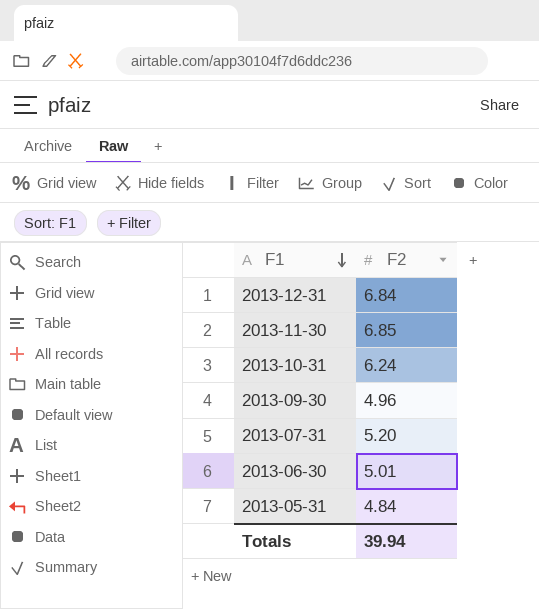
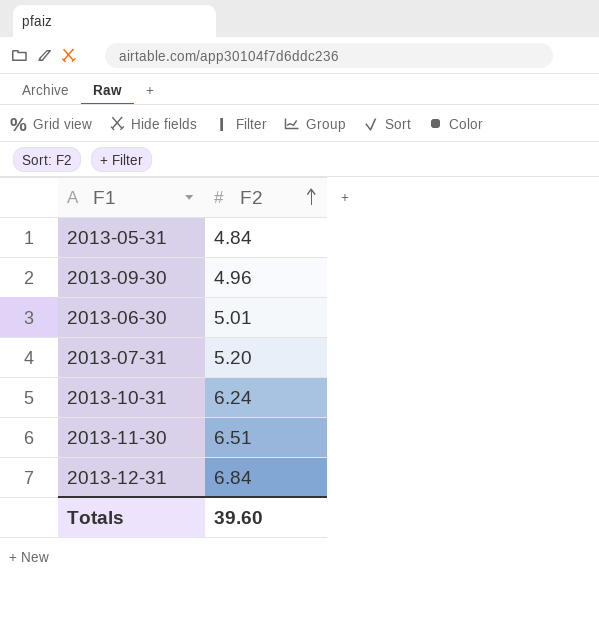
row order: F1 descending -> F2 ascending
2013-11-30 | F2: 6.85 -> 6.51
Totals | F2: 39.94 -> 39.60

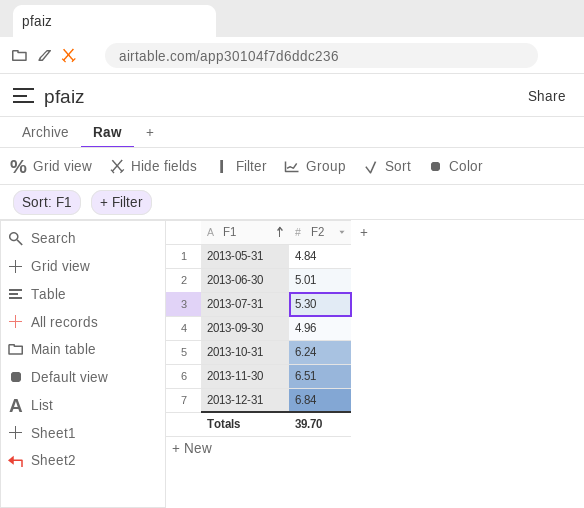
row order: F2 ascending -> F1 ascending
2013-07-31 | F2: 5.20 -> 5.30
Totals | F2: 39.60 -> 39.70

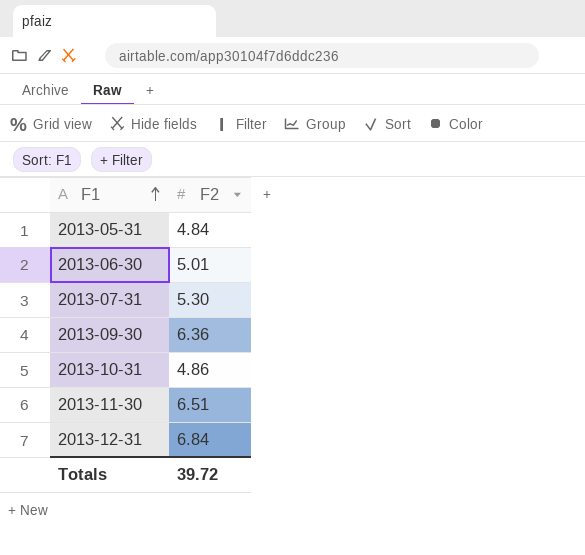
2013-09-30 | F2: 4.96 -> 6.36
2013-10-31 | F2: 6.24 -> 4.86
Totals | F2: 39.70 -> 39.72

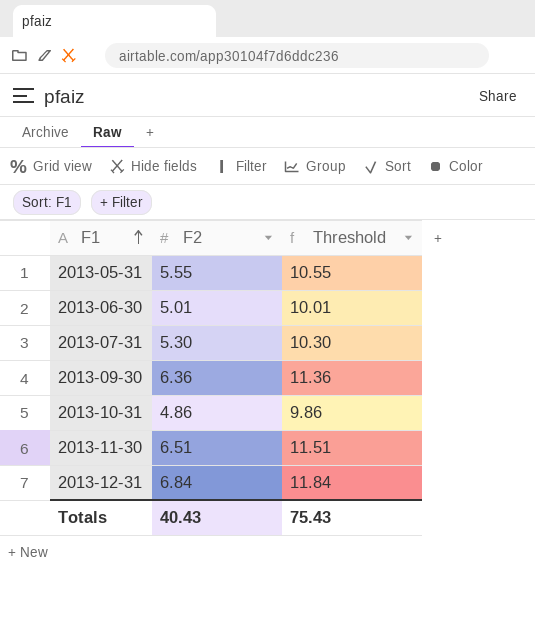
column Threshold | formula: none -> [F2] + 5
2013-05-31 | F2: 4.84 -> 5.55
Totals | F2: 39.72 -> 40.43

